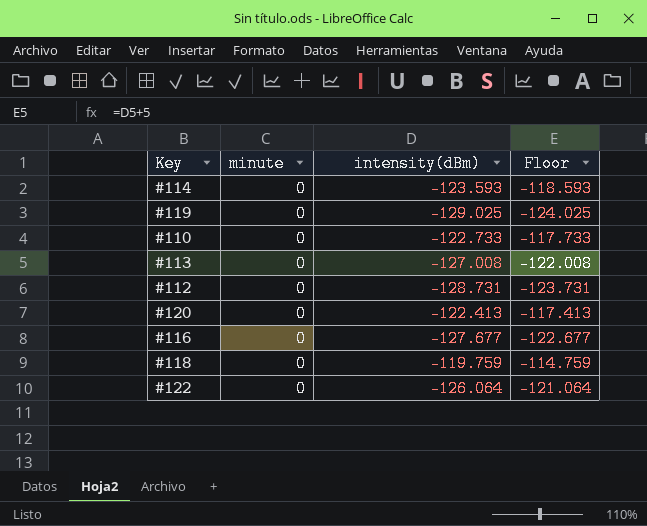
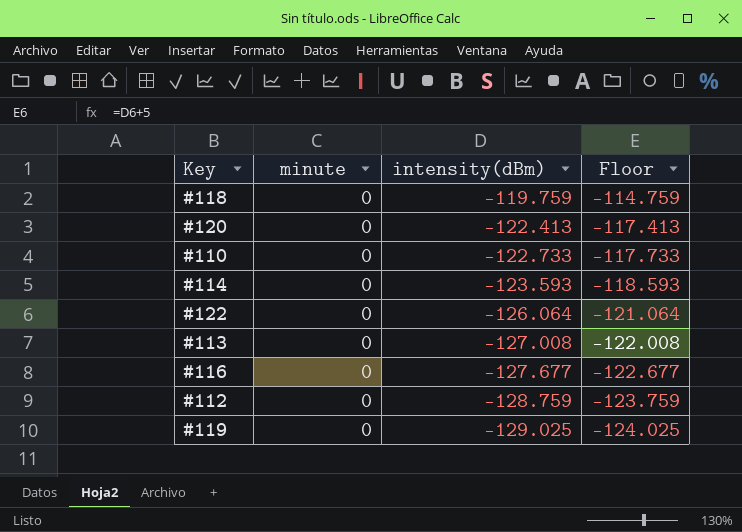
row order: none -> intensity(dBm) descending
#112 | intensity(dBm): -128.731 -> -128.759
#112 | Floor: -123.731 -> -123.759

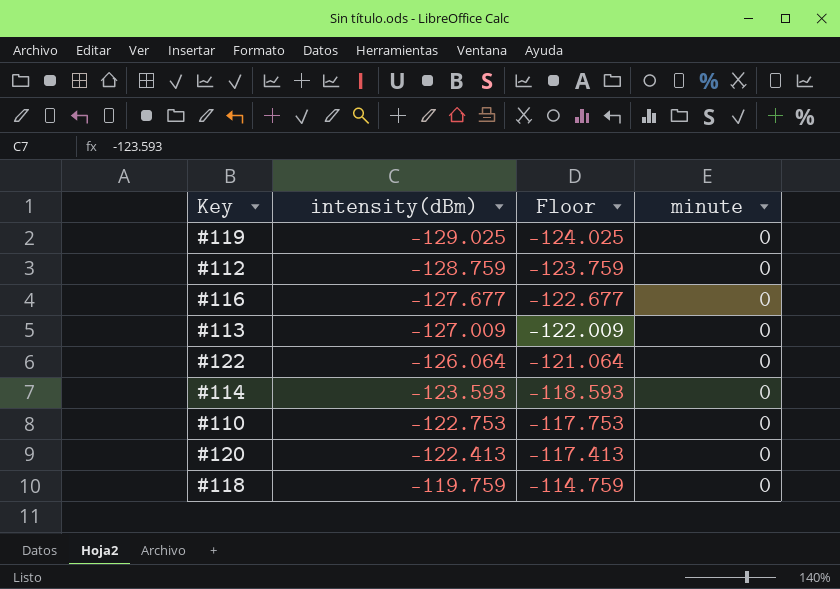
row order: intensity(dBm) descending -> intensity(dBm) ascending
column minute | position: 2 -> 4
#113 | intensity(dBm): -127.008 -> -127.009
#113 | Floor: -122.008 -> -122.009
#110 | intensity(dBm): -122.733 -> -122.753
#110 | Floor: -117.733 -> -117.753

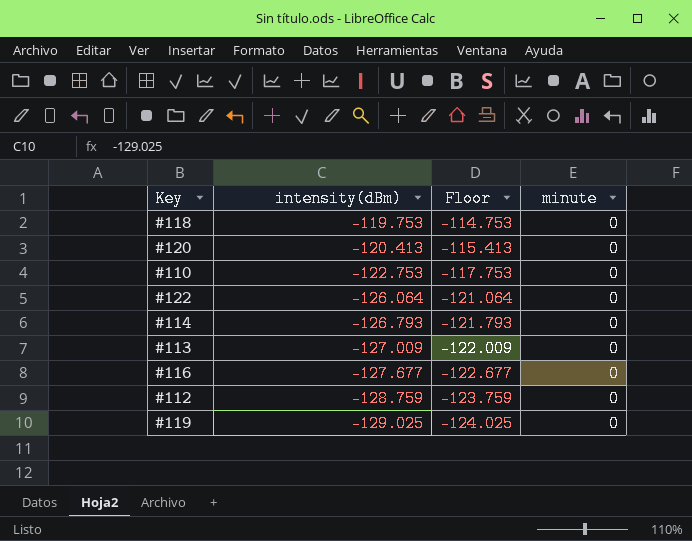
row order: intensity(dBm) ascending -> intensity(dBm) descending
#118 | intensity(dBm): -119.759 -> -119.753
#118 | Floor: -114.759 -> -114.753
#120 | intensity(dBm): -122.413 -> -120.413
#120 | Floor: -117.413 -> -115.413
#114 | intensity(dBm): -123.593 -> -126.793
#114 | Floor: -118.593 -> -121.793

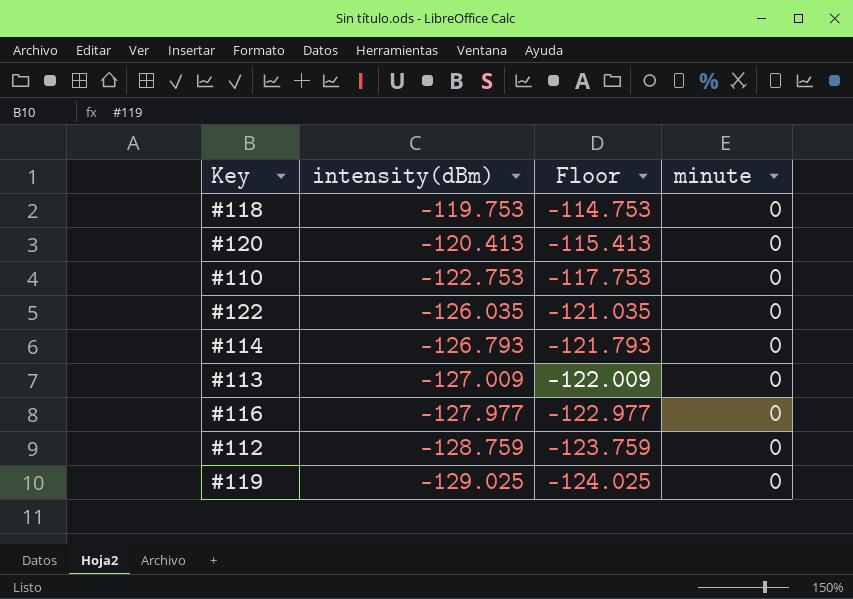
#122 | intensity(dBm): -126.064 -> -126.035
#122 | Floor: -121.064 -> -121.035
#116 | intensity(dBm): -127.677 -> -127.977
#116 | Floor: -122.677 -> -122.977

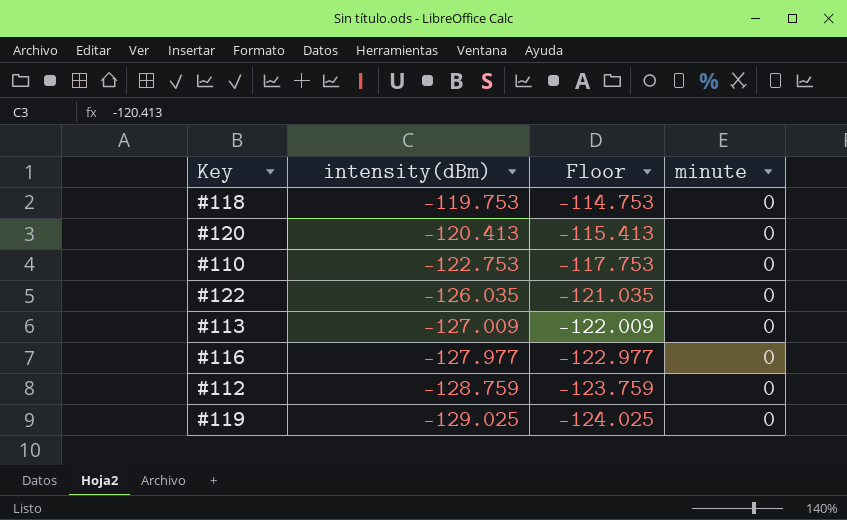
row #114: -126.793 | -121.793 | 0 -> none

